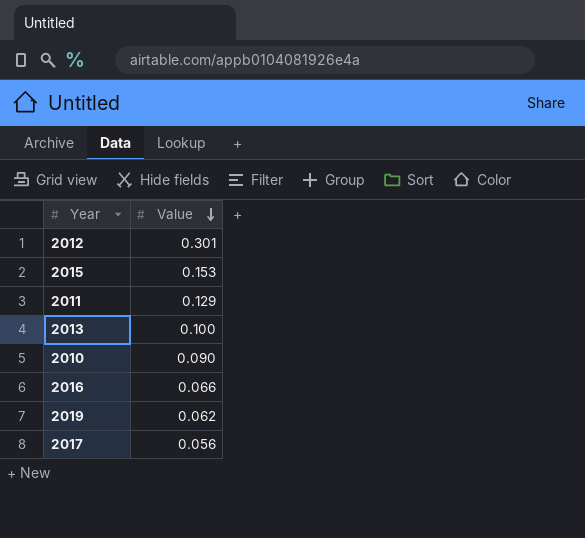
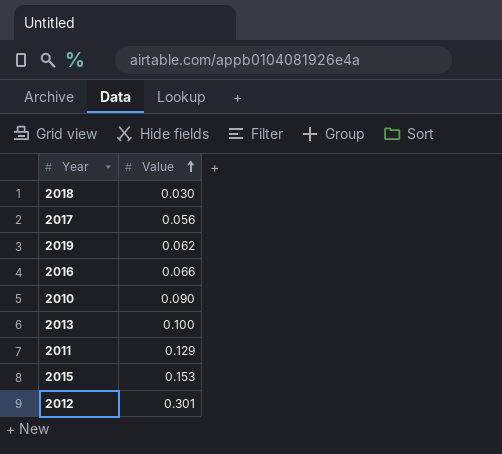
row order: Value descending -> Value ascending
row 2018: none -> 0.030

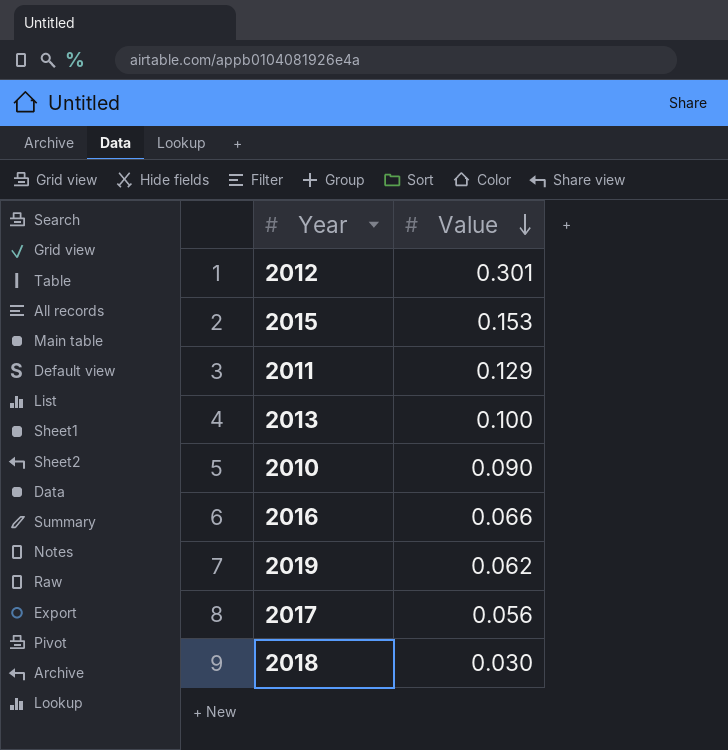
row order: Value ascending -> Value descending

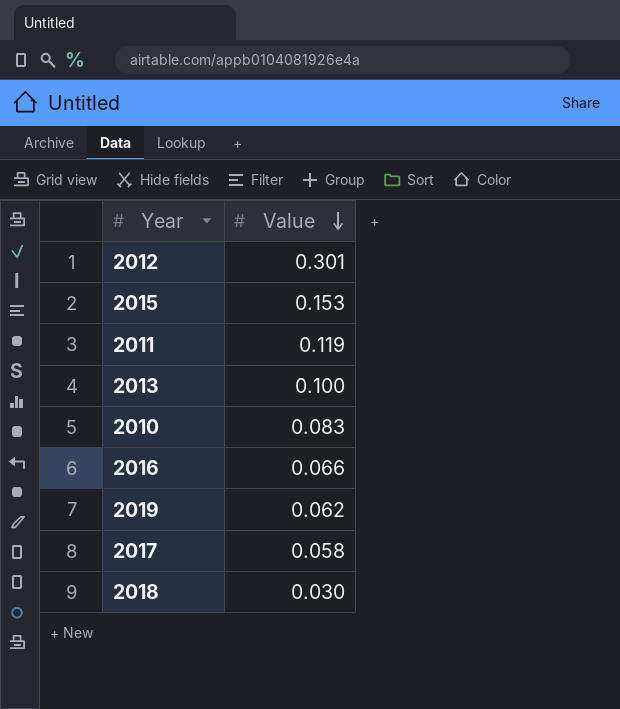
2011 | Value: 0.129 -> 0.119
2010 | Value: 0.090 -> 0.083
2017 | Value: 0.056 -> 0.058

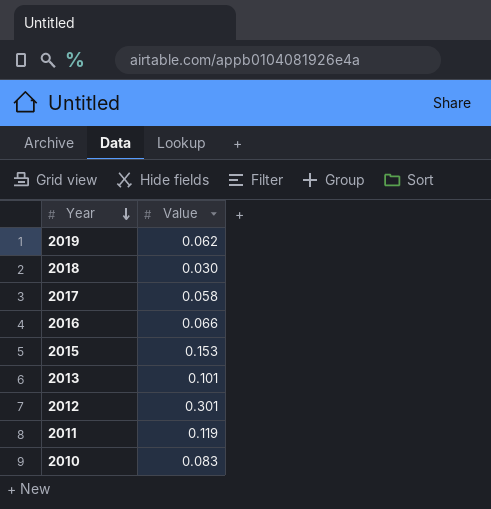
row order: Value descending -> Year descending
2013 | Value: 0.100 -> 0.101

